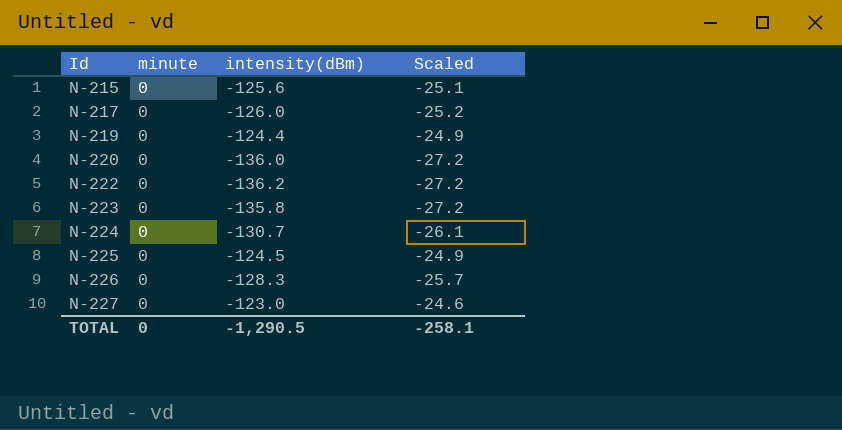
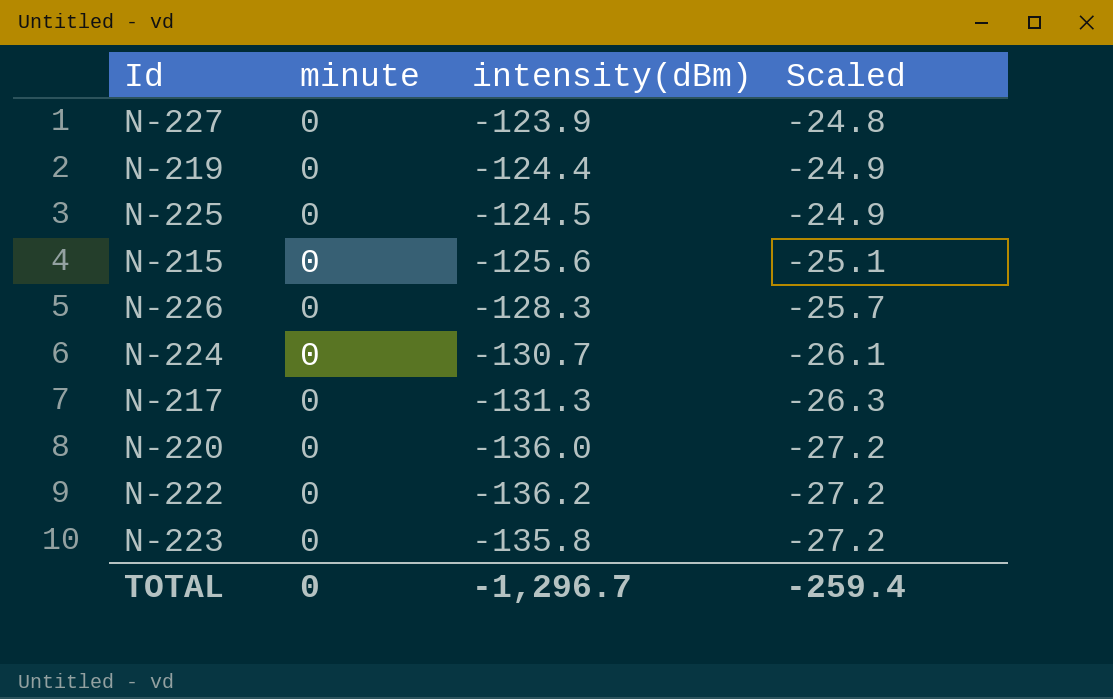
row order: Id ascending -> Scaled descending
N-227 | intensity(dBm): -123.0 -> -123.9
N-227 | Scaled: -24.6 -> -24.8
N-217 | intensity(dBm): -126.0 -> -131.3
N-217 | Scaled: -25.2 -> -26.3
TOTAL | intensity(dBm): -1,290.5 -> -1,296.7
TOTAL | Scaled: -258.1 -> -259.4

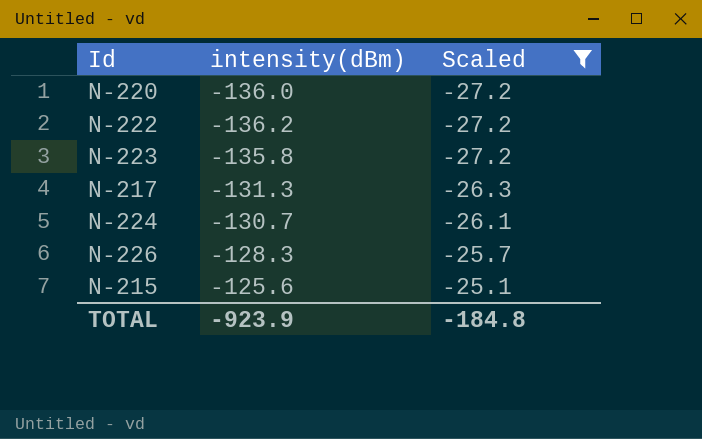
filter: none -> Scaled <= -25.1
row order: Scaled descending -> Scaled ascending
column minute | position: 2 -> none
TOTAL | intensity(dBm): -1,296.7 -> -923.9
TOTAL | Scaled: -259.4 -> -184.8

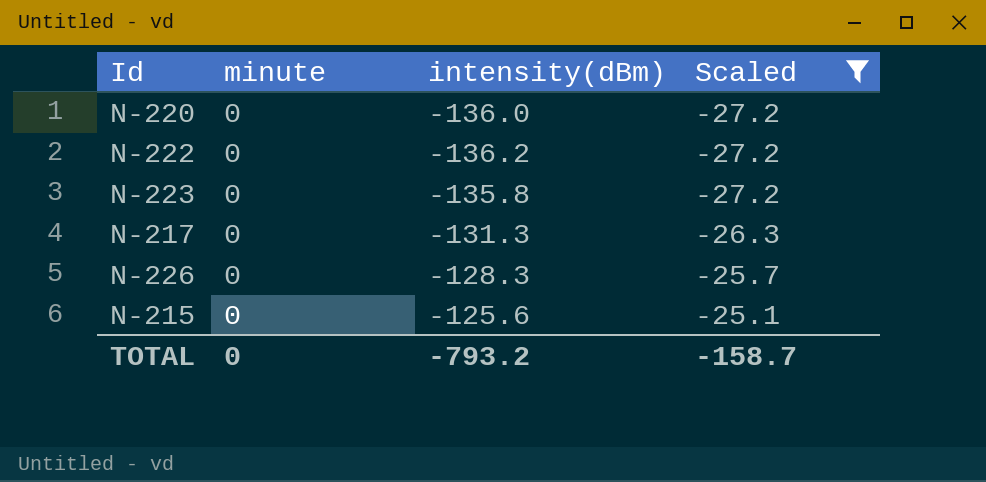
column minute | position: none -> 2
row N-224: -130.7 | -26.1 -> none
TOTAL | intensity(dBm): -923.9 -> -793.2
TOTAL | Scaled: -184.8 -> -158.7

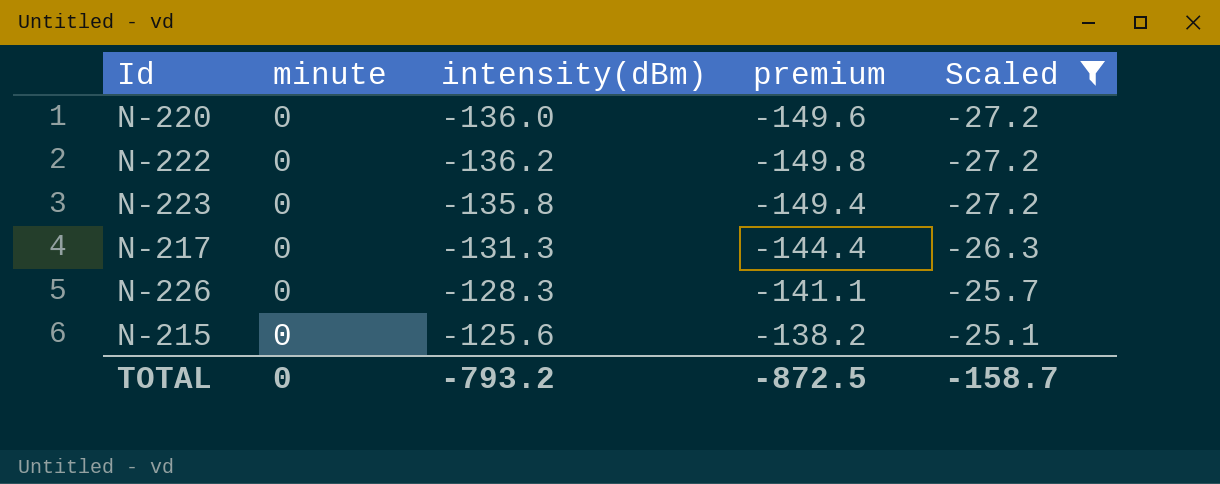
column premium | formula: none -> [intensity(dBm)] * 1.1

